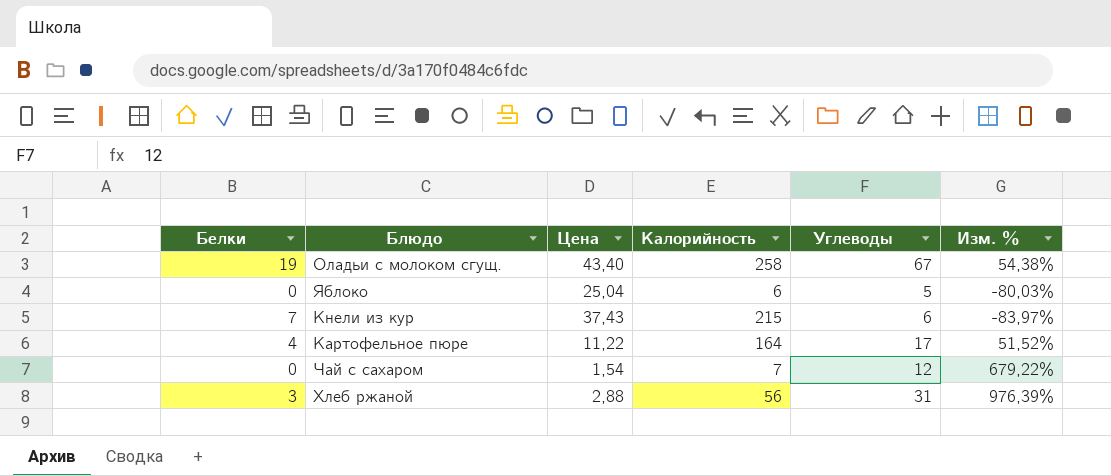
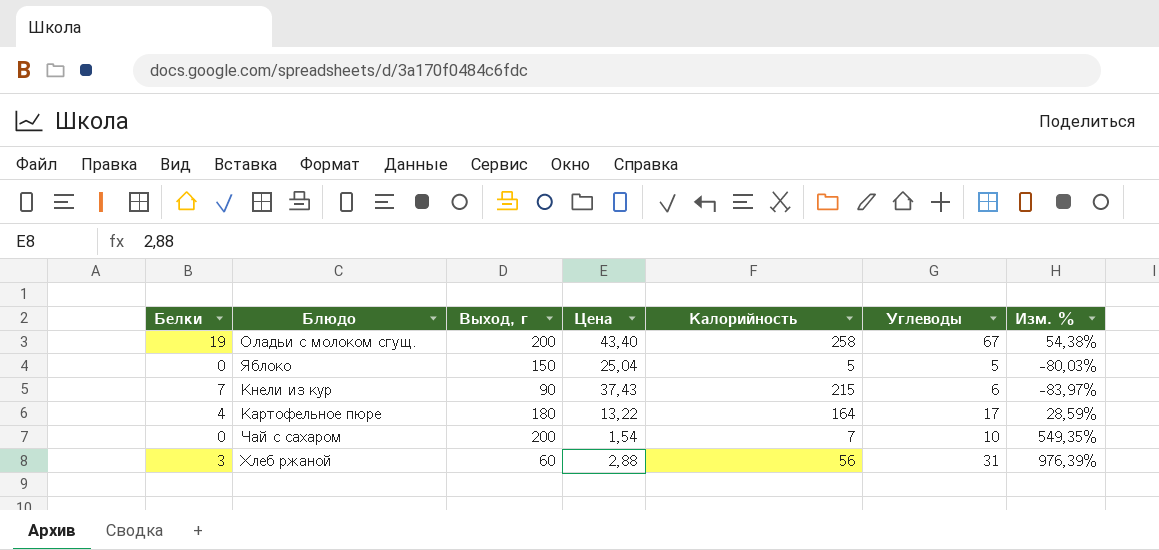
column Выход, г | position: none -> 3
Яблоко | Калорийность: 6 -> 5
Картофельное пюре | Цена: 11,22 -> 13,22
Картофельное пюре | Изм. %: 51,52% -> 28,59%
Чай с сахаром | Углеводы: 12 -> 10
Чай с сахаром | Изм. %: 679,22% -> 549,35%

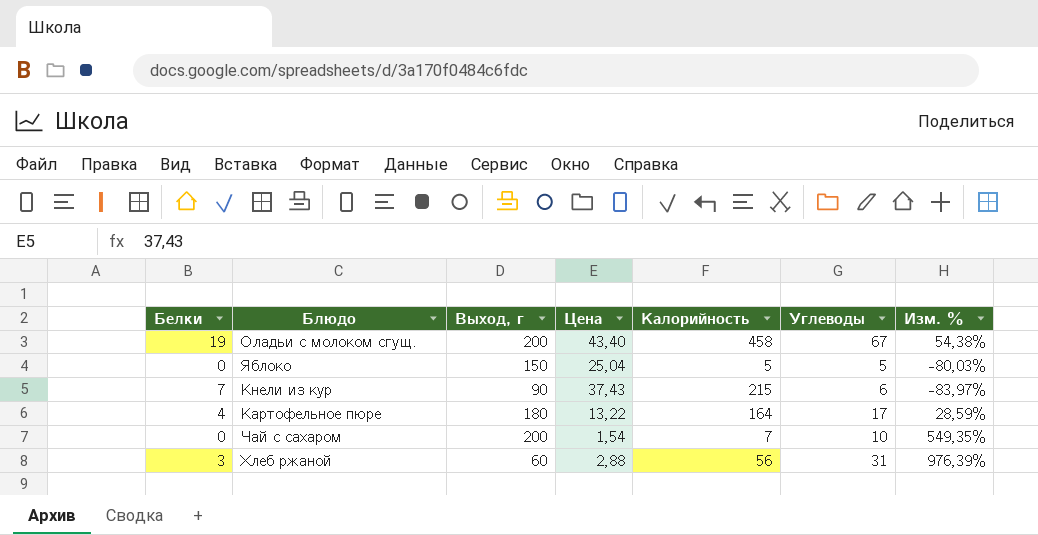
Оладьи с молоком сгущ. | Калорийность: 258 -> 458

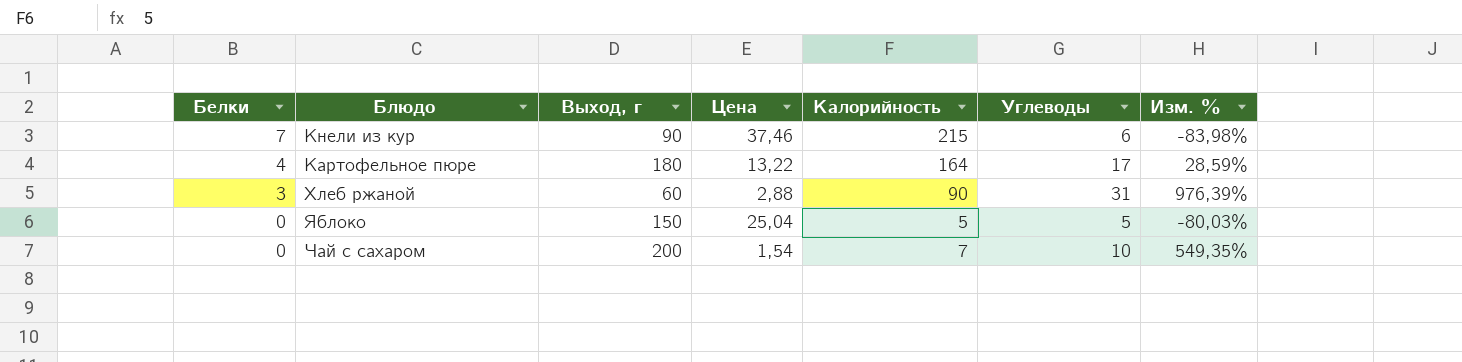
row order: none -> Белки descending
row Оладьи с молоком сгущ.: 19 | 200 | 43,40 | 458 | 67 | 54,38% -> none
Кнели из кур | Цена: 37,43 -> 37,46
Кнели из кур | Изм. %: -83,97% -> -83,98%
Хлеб ржаной | Калорийность: 56 -> 90

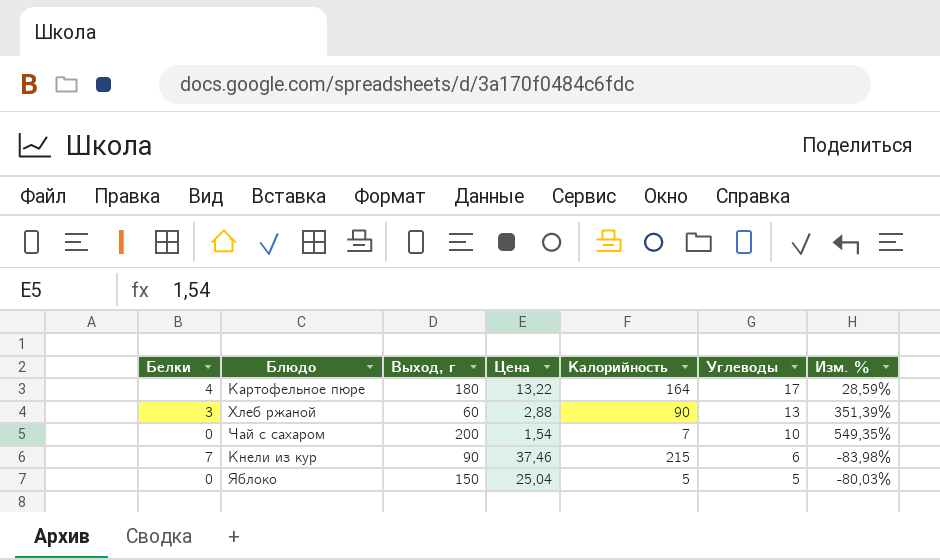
row order: Белки descending -> Углеводы descending
Хлеб ржаной | Углеводы: 31 -> 13
Хлеб ржаной | Изм. %: 976,39% -> 351,39%

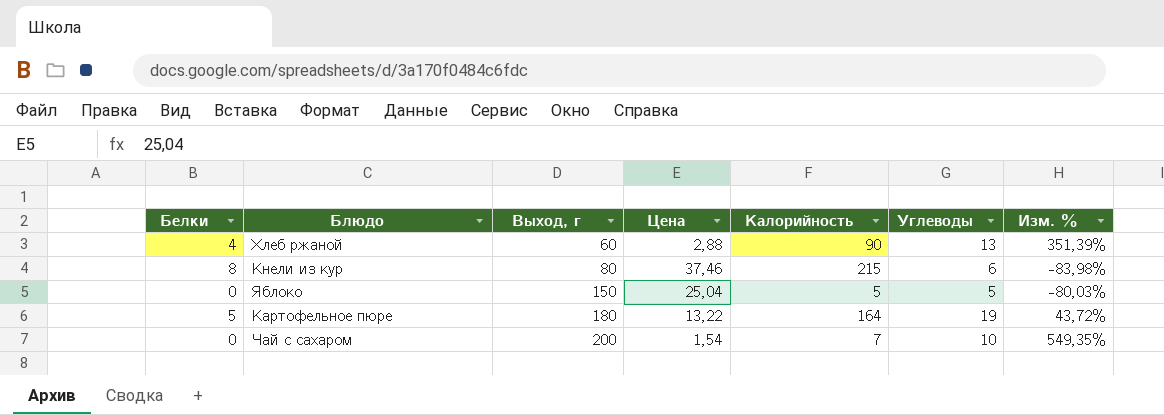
row order: Углеводы descending -> Выход, г ascending
Хлеб ржаной | Белки: 3 -> 4
Кнели из кур | Белки: 7 -> 8
Кнели из кур | Выход, г: 90 -> 80
Картофельное пюре | Белки: 4 -> 5
Картофельное пюре | Углеводы: 17 -> 19
Картофельное пюре | Изм. %: 28,59% -> 43,72%

